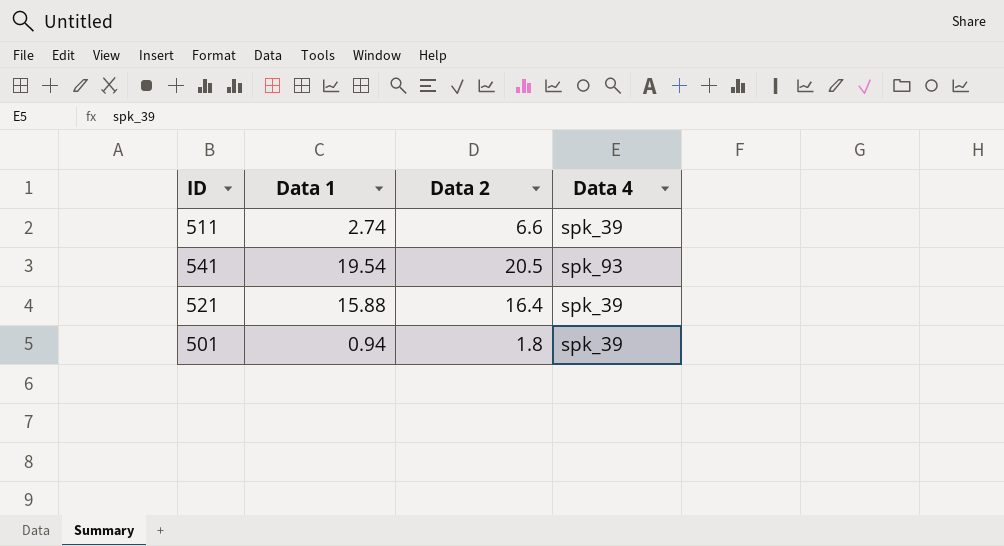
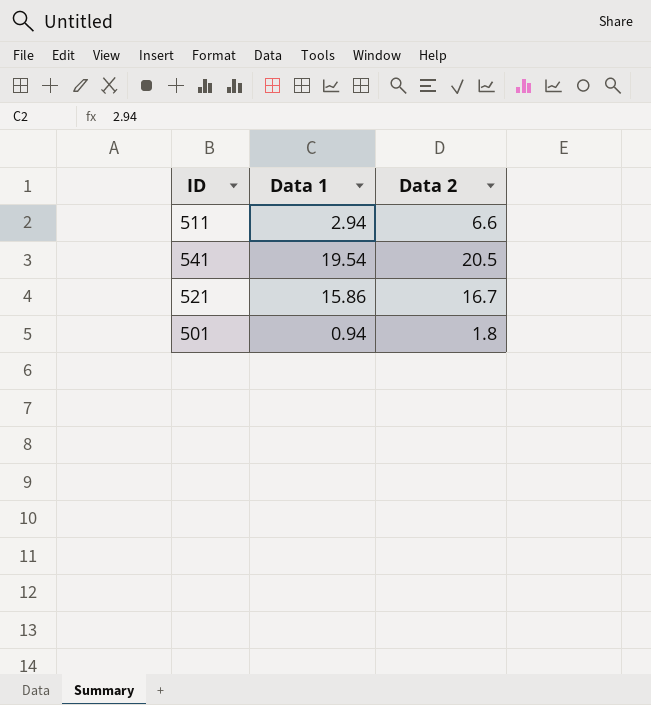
column Data 4 | position: 4 -> none
511 | Data 1: 2.74 -> 2.94
521 | Data 1: 15.88 -> 15.86
521 | Data 2: 16.4 -> 16.7

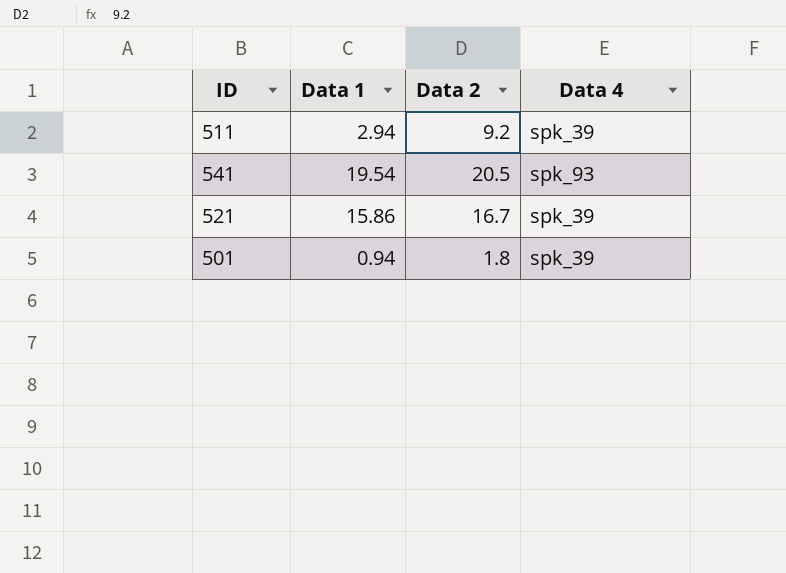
column Data 4 | position: none -> 4
511 | Data 2: 6.6 -> 9.2

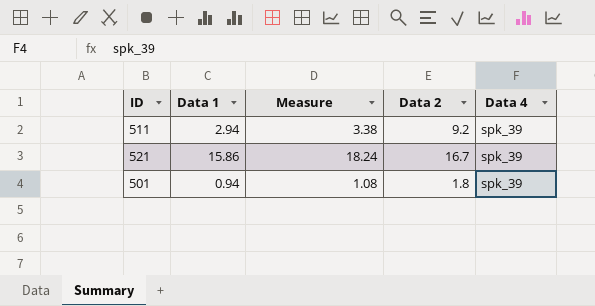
column Measure | formula: none -> [Data 1] * 1.15
row 541: 19.54 | 20.5 | spk_93 -> none

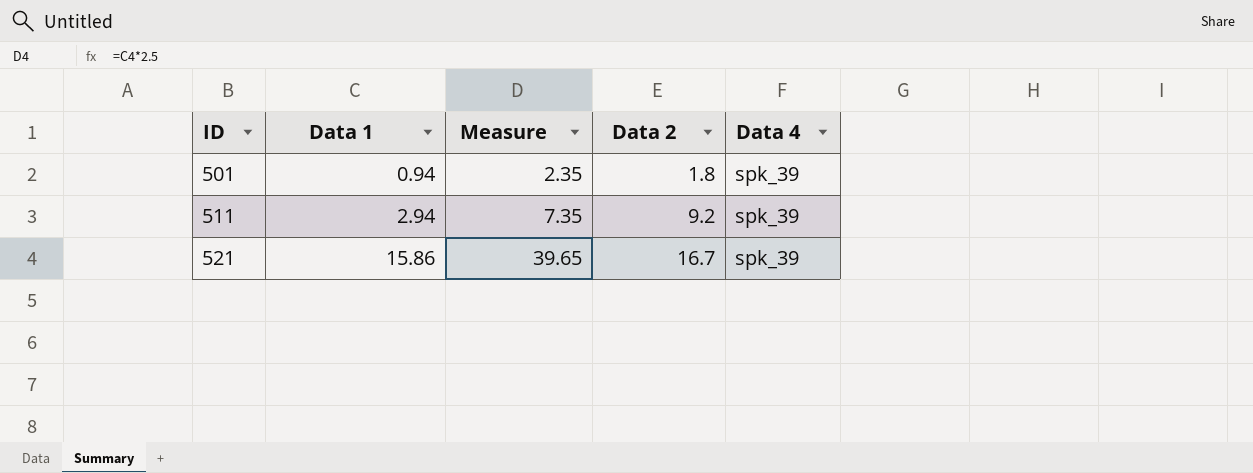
row order: none -> ID ascending
column Measure | formula: [Data 1] * 1.15 -> [Data 1] * 2.5

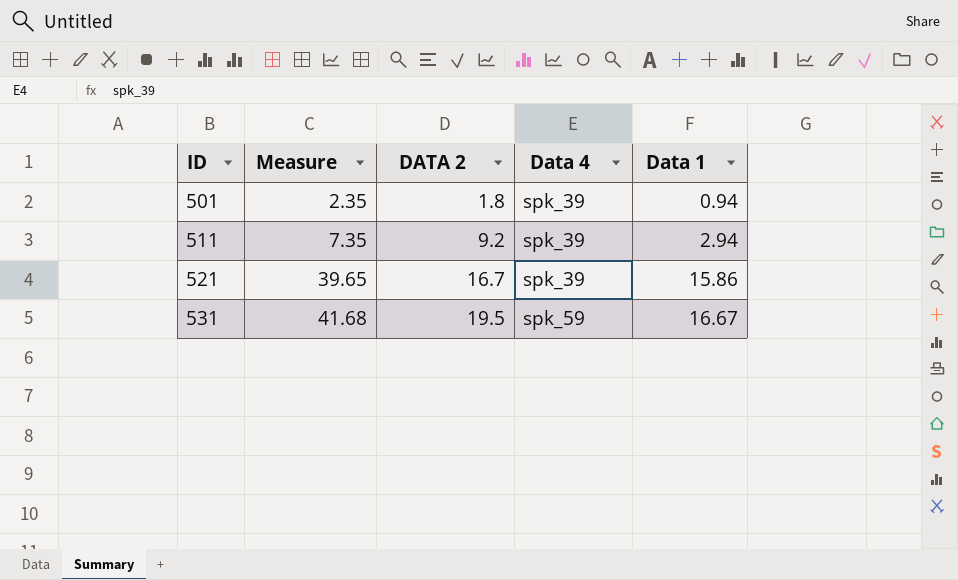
column name: Data 2 -> DATA 2
column Data 1 | position: 2 -> 5
row 531: none -> 41.68 | 19.5 | spk_59 | 16.67

